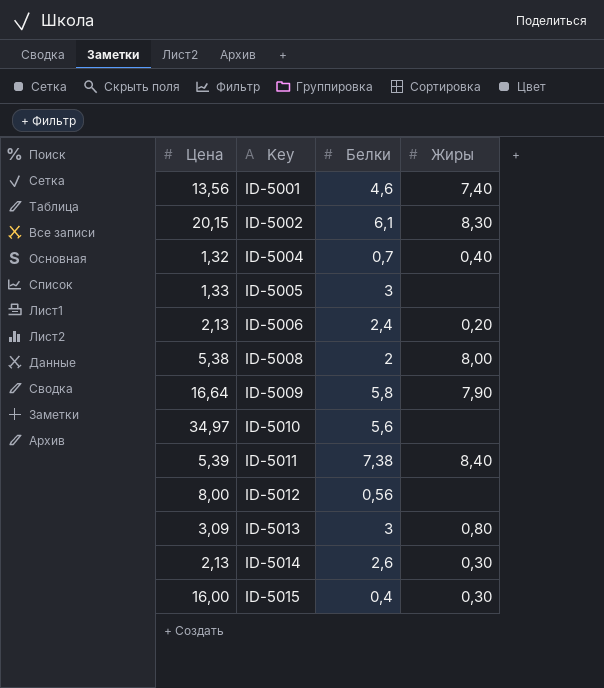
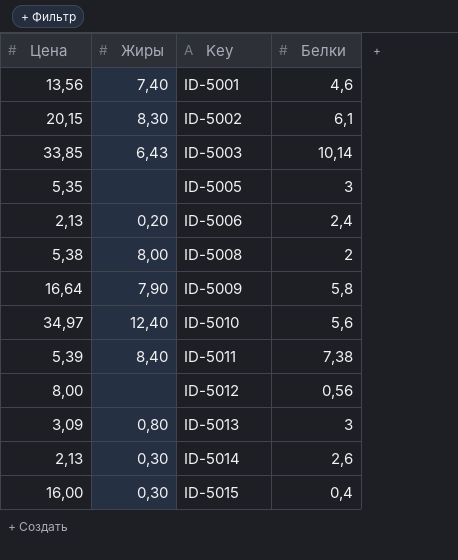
column Жиры | position: 4 -> 2
row ID-5004: 1,32 | 0,7 | 0,40 -> none
row ID-5003: none -> 33,85 | 6,43 | 10,14
ID-5005 | Цена: 1,33 -> 5,35
ID-5010 | Жиры: none -> 12,40

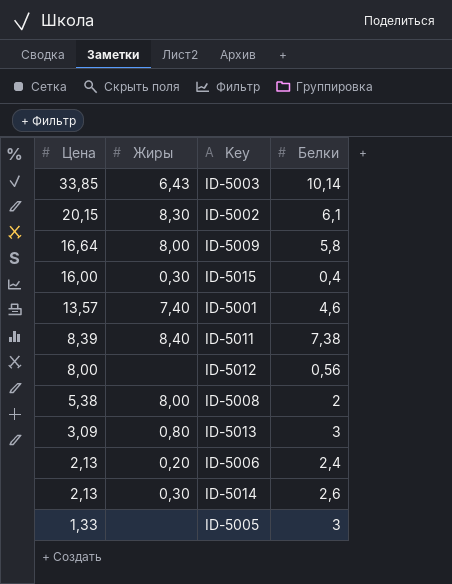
row order: Key ascending -> Цена descending
row ID-5010: 34,97 | 12,40 | 5,6 -> none
ID-5009 | Жиры: 7,90 -> 8,00
ID-5001 | Цена: 13,56 -> 13,57
ID-5011 | Цена: 5,39 -> 8,39
ID-5005 | Цена: 5,35 -> 1,33

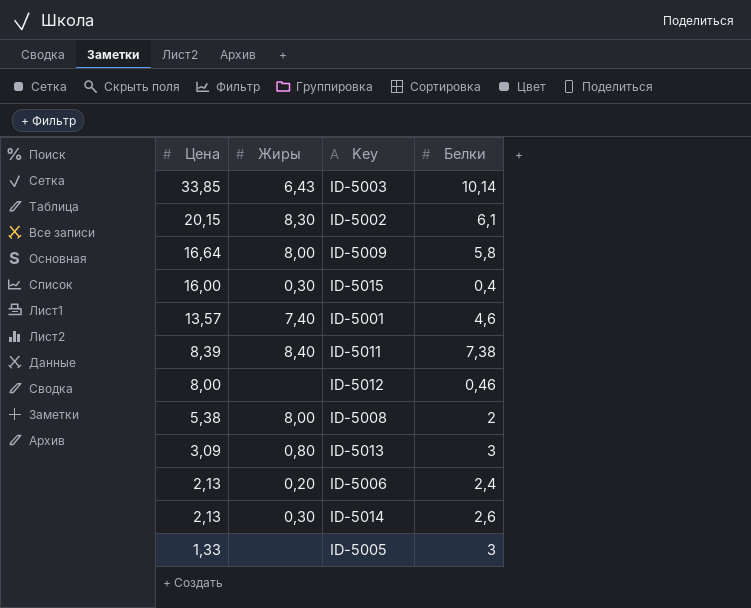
ID-5012 | Белки: 0,56 -> 0,46

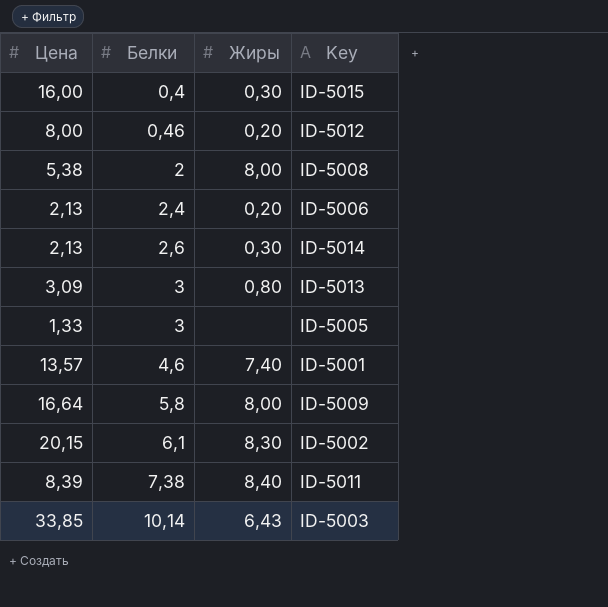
row order: Цена descending -> Белки ascending
column Белки | position: 4 -> 2
ID-5012 | Жиры: none -> 0,20

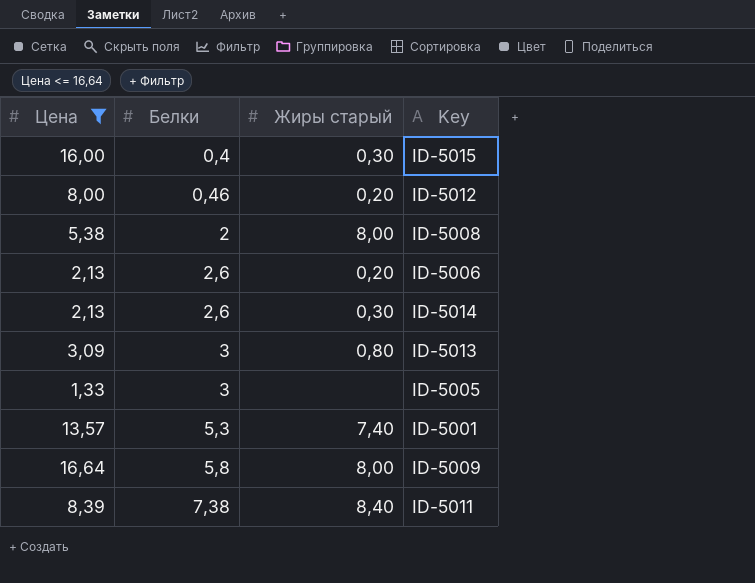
filter: none -> Цена <= 16,64
column name: Жиры -> Жиры старый
ID-5006 | Белки: 2,4 -> 2,6
ID-5001 | Белки: 4,6 -> 5,3

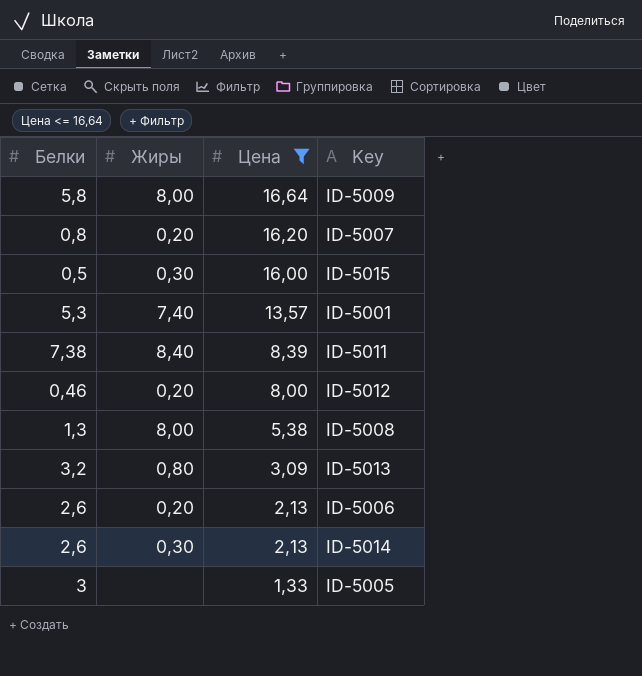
row order: Белки ascending -> Цена descending
column name: Жиры старый -> Жиры
column Цена | position: 1 -> 3
row ID-5007: none -> 0,8 | 0,20 | 16,20
ID-5015 | Белки: 0,4 -> 0,5
ID-5008 | Белки: 2 -> 1,3
ID-5013 | Белки: 3 -> 3,2

